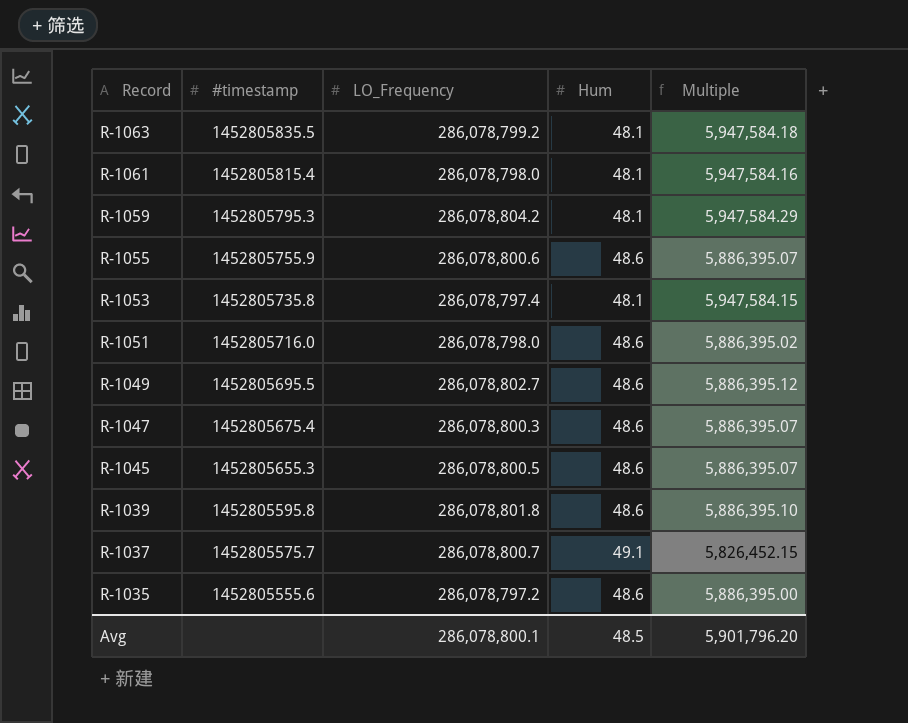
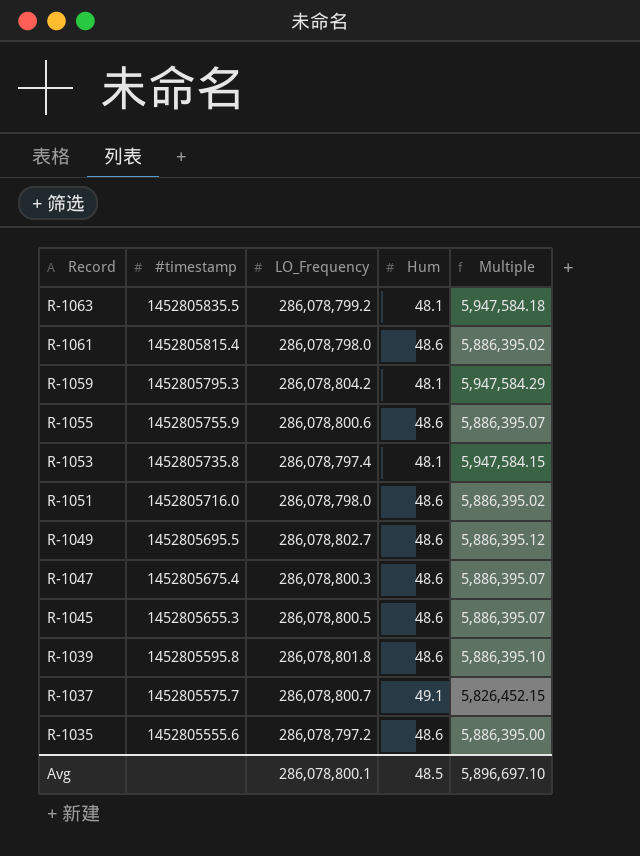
R-1061 | Hum: 48.1 -> 48.6
R-1061 | Multiple: 5,947,584.16 -> 5,886,395.02
Avg | Multiple: 5,901,796.20 -> 5,896,697.10

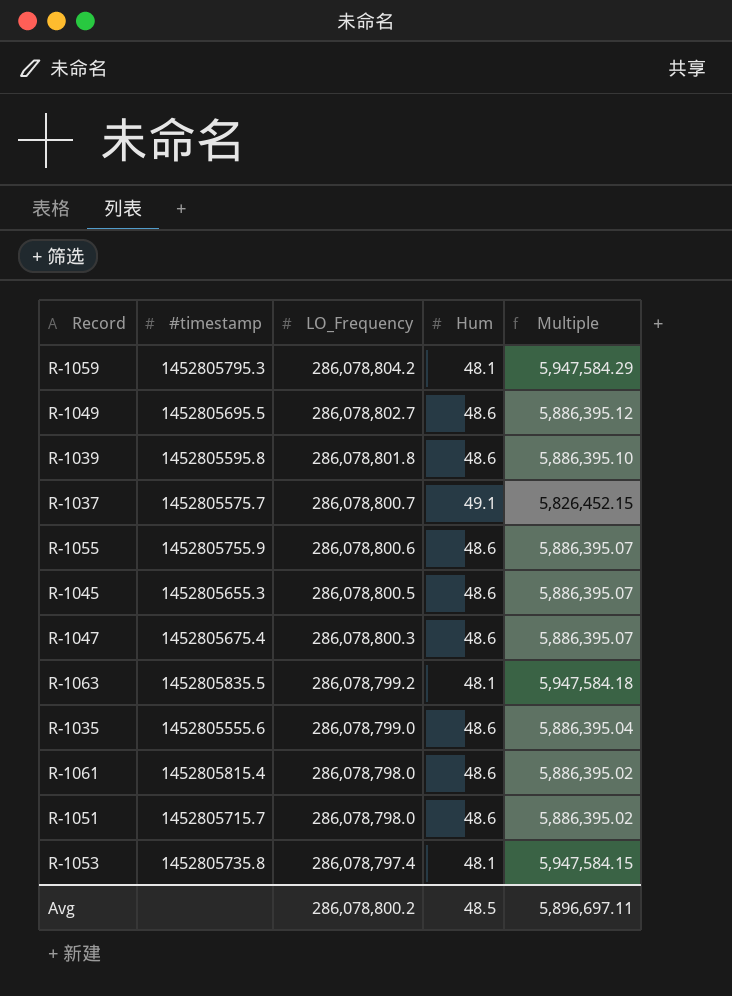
row order: Record descending -> LO_Frequency descending
R-1035 | LO_Frequency: 286,078,797.2 -> 286,078,799.0
R-1035 | Multiple: 5,886,395.00 -> 5,886,395.04
R-1051 | #timestamp: 1452805716.0 -> 1452805715.7
Avg | LO_Frequency: 286,078,800.1 -> 286,078,800.2
Avg | Multiple: 5,896,697.10 -> 5,896,697.11

